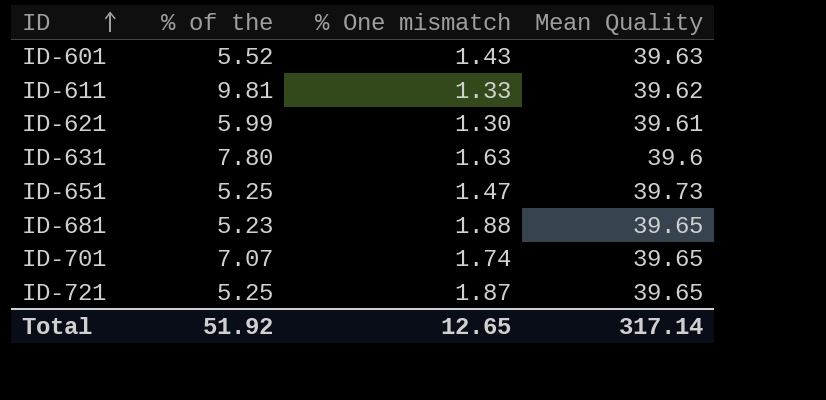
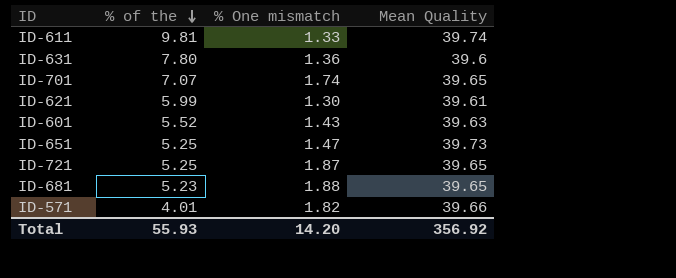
row order: ID ascending -> % of the descending
ID-611 | Mean Quality: 39.62 -> 39.74
ID-631 | % One mismatch: 1.63 -> 1.36
row ID-571: none -> 4.01 | 1.82 | 39.66
Total | % of the: 51.92 -> 55.93
Total | % One mismatch: 12.65 -> 14.20
Total | Mean Quality: 317.14 -> 356.92

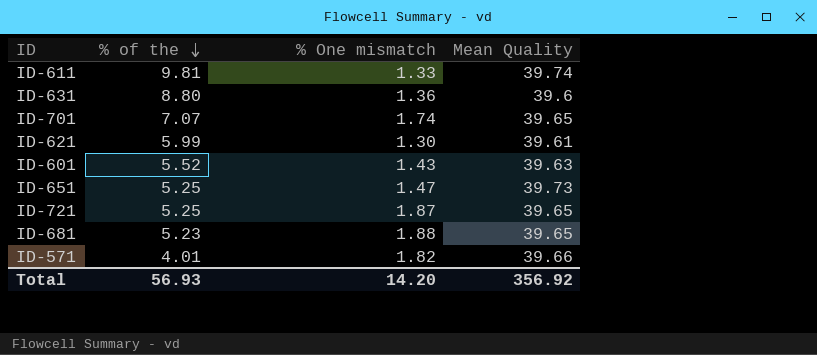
ID-631 | % of the: 7.80 -> 8.80
Total | % of the: 55.93 -> 56.93

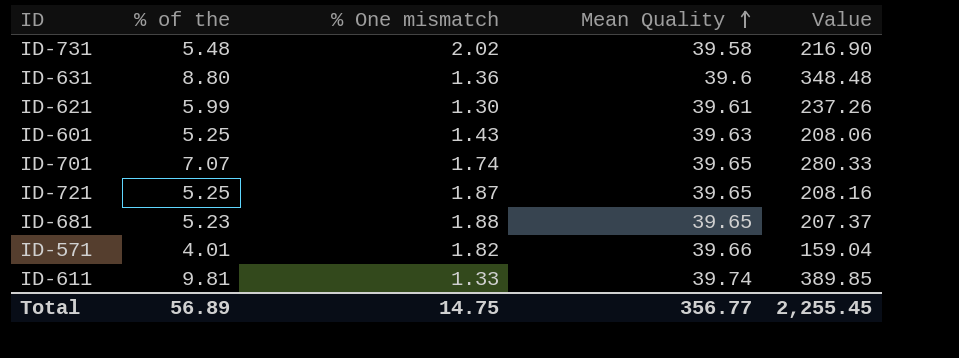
row order: % of the descending -> Mean Quality ascending
column Value | formula: none -> [% of the] * [Mean Quality]
row ID-651: 5.25 | 1.47 | 39.73 -> none
row ID-731: none -> 5.48 | 2.02 | 39.58 | 216.90
ID-601 | % of the: 5.52 -> 5.25
Total | % of the: 56.93 -> 56.89
Total | % One mismatch: 14.20 -> 14.75
Total | Mean Quality: 356.92 -> 356.77

